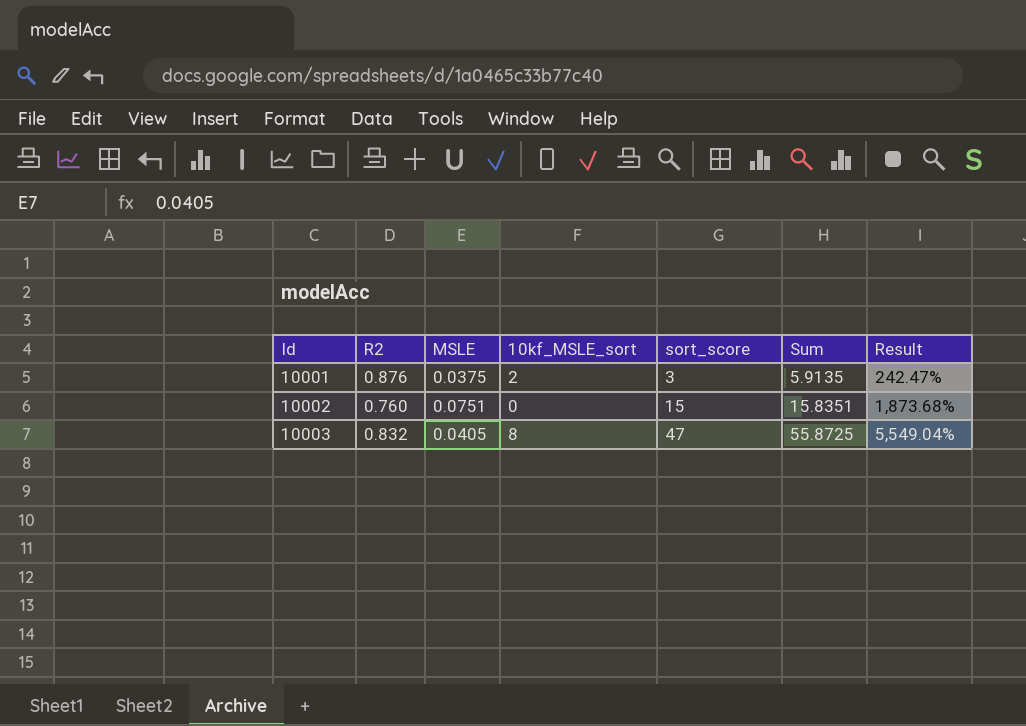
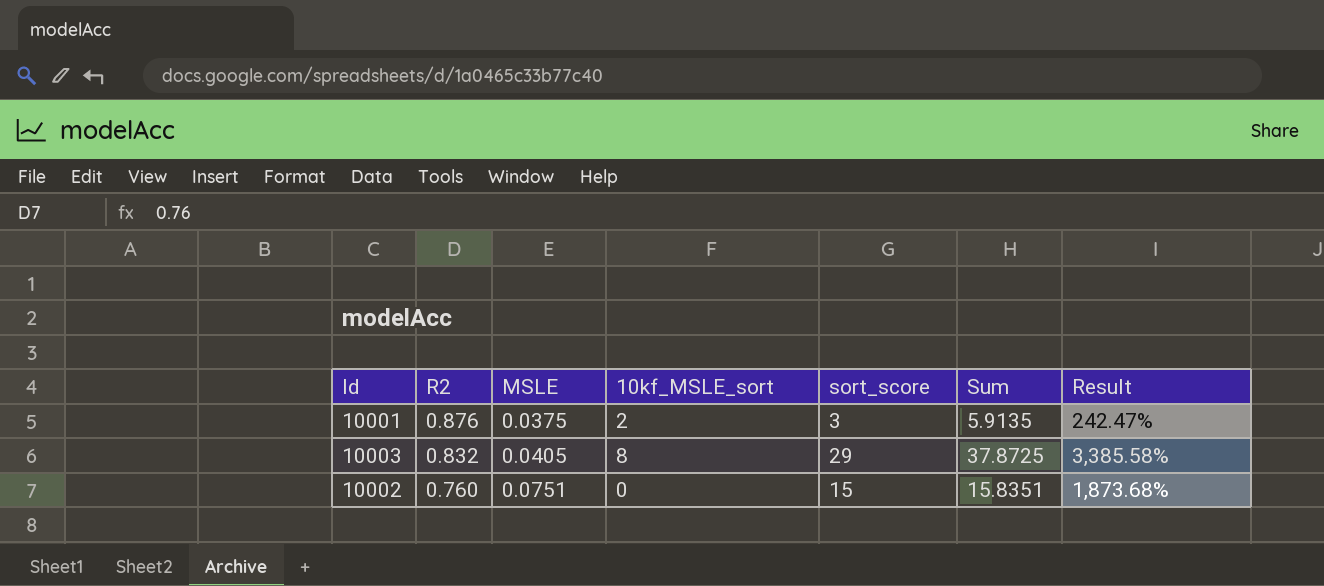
row order: Id ascending -> R2 descending
10003 | sort_score: 47 -> 29
10003 | Sum: 55.8725 -> 37.8725
10003 | Result: 5,549.04% -> 3,385.58%

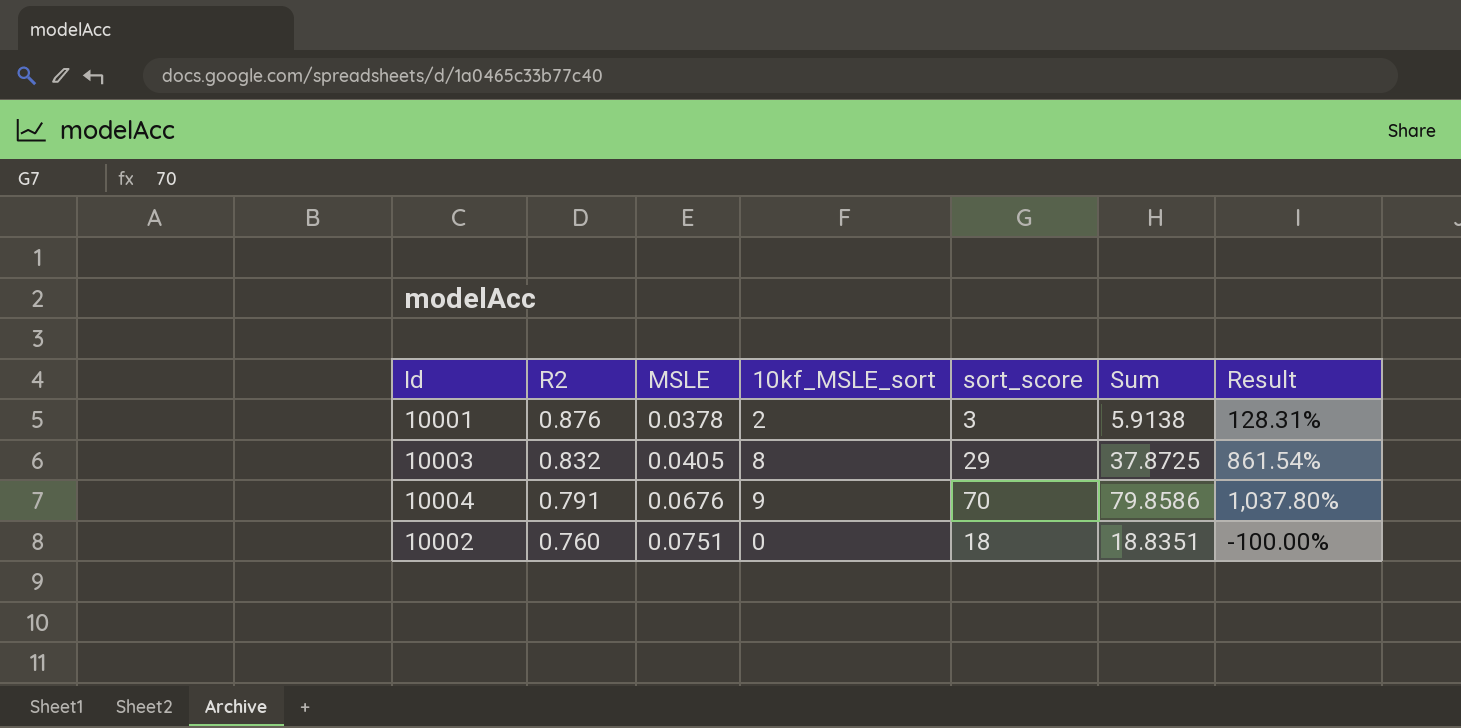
column Result | formula: ([sort_score] - [R2]) / [R2] -> ([10kf_MSLE_sort] - [R2]) / [R2]
10001 | MSLE: 0.0375 -> 0.0378
10001 | Sum: 5.9135 -> 5.9138
row 10004: none -> 0.791 | 0.0676 | 9 | 70 | 79.8586 | 1,037.80%
10002 | sort_score: 15 -> 18
10002 | Sum: 15.8351 -> 18.8351

